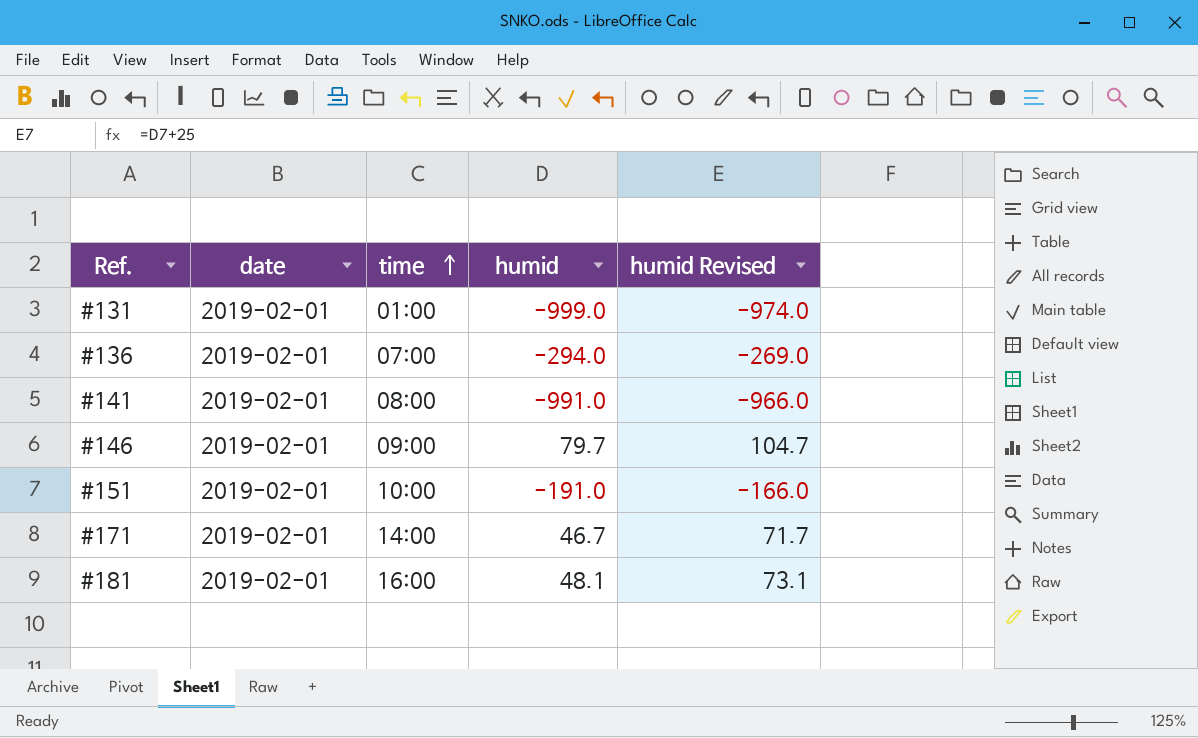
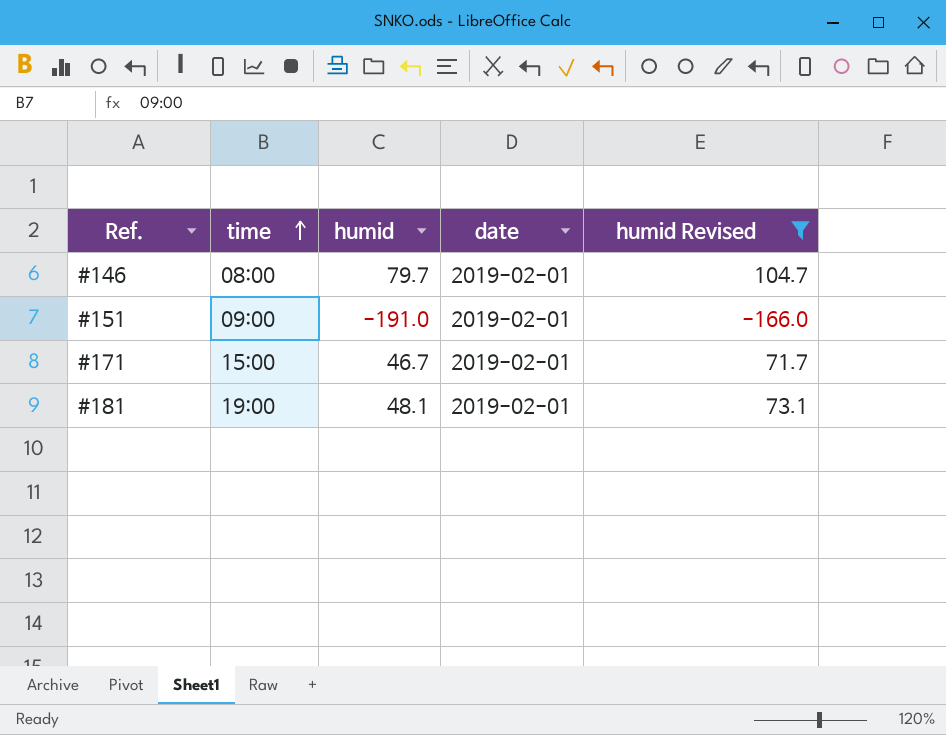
filter: none -> humid Revised >= -166.0
column date | position: 2 -> 4
#146 | time: 09:00 -> 08:00
#151 | time: 10:00 -> 09:00
#171 | time: 14:00 -> 15:00
#181 | time: 16:00 -> 19:00

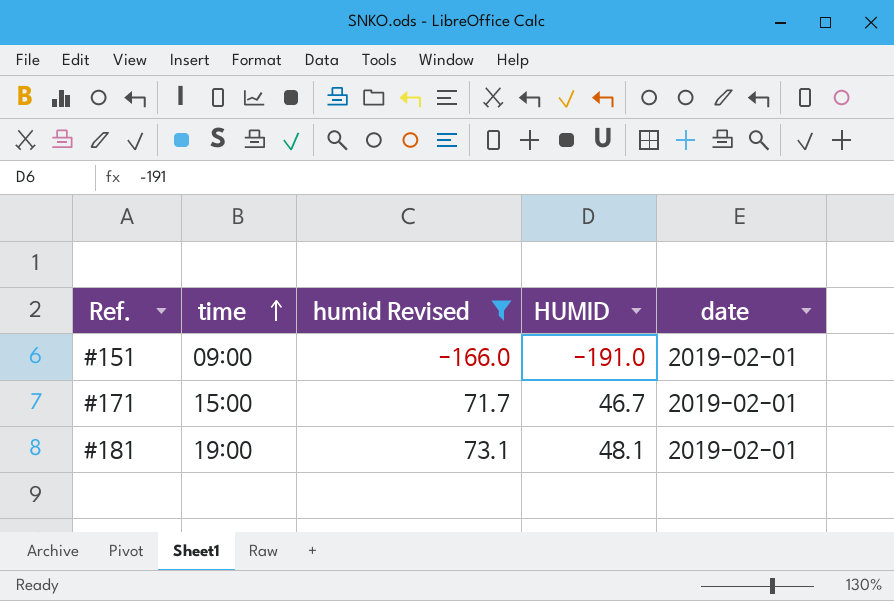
column humid Revised | position: 5 -> 3
column name: humid -> HUMID
row #146: 08:00 | 79.7 | 2019-02-01 | 104.7 -> none

